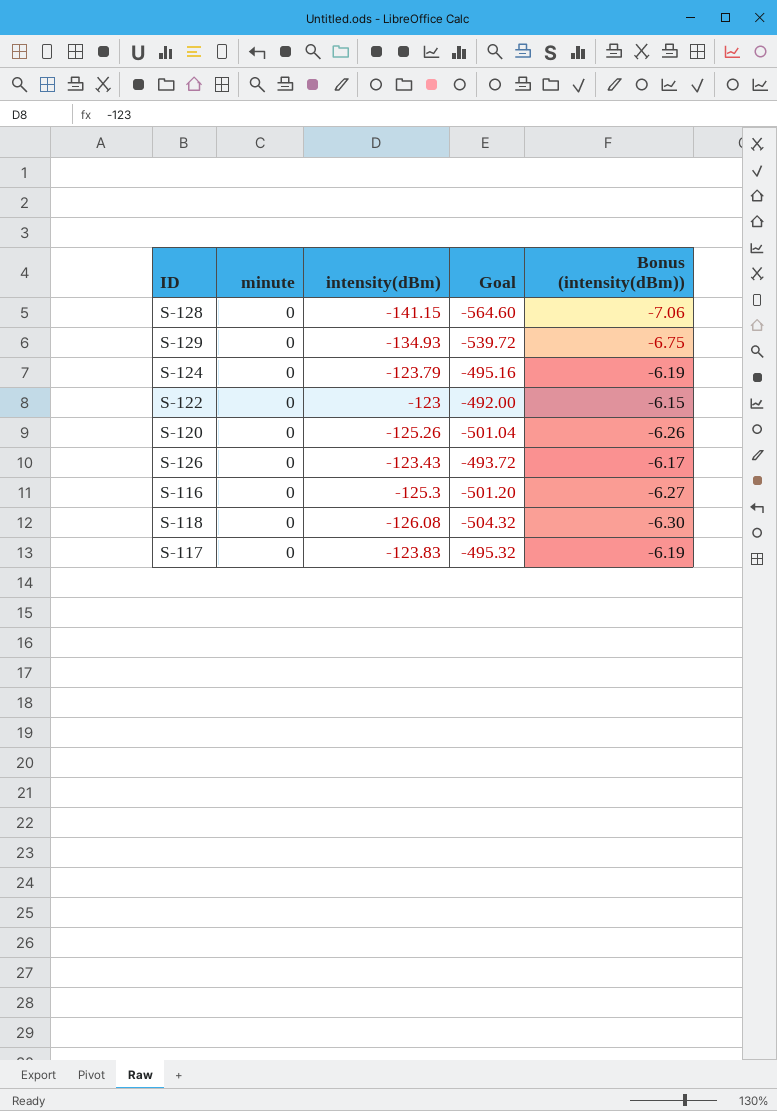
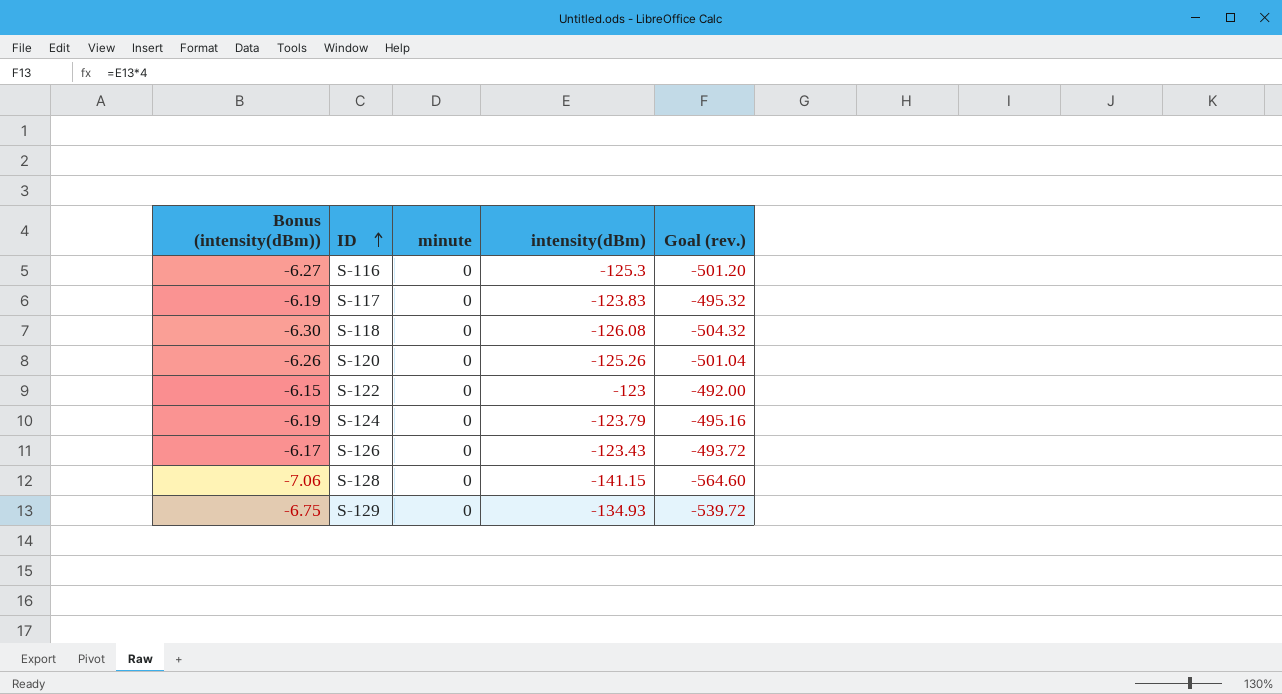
row order: none -> ID ascending
column Bonus (intensity(dBm)) | position: 5 -> 1
column name: Goal -> Goal (rev.)

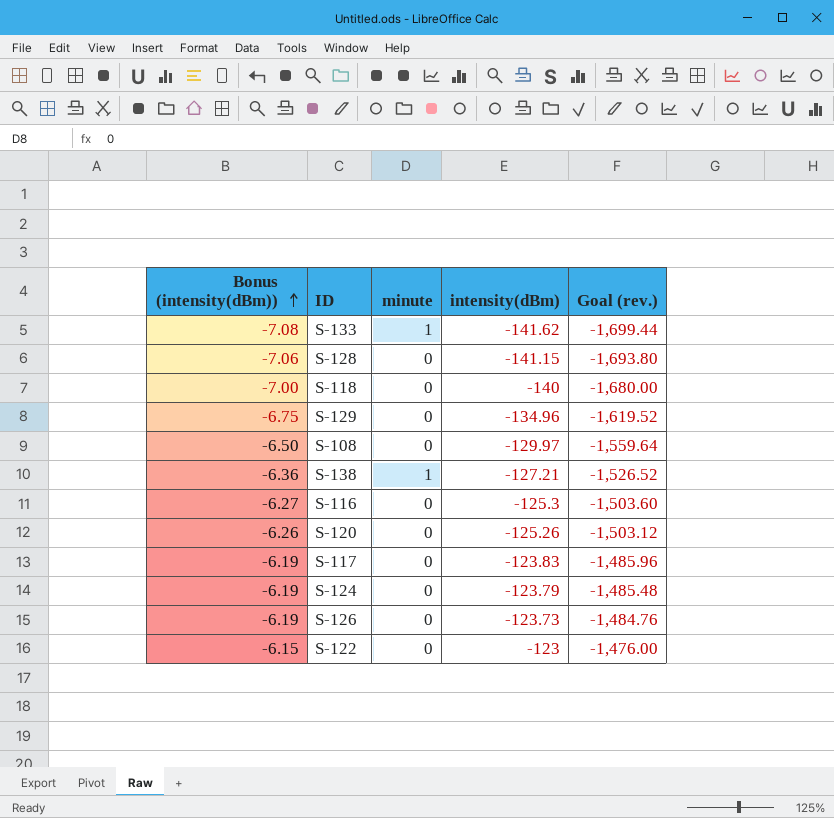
row order: ID ascending -> Bonus (intensity(dBm)) ascending
column Goal (rev.) | formula: [intensity(dBm)] * 4 -> [intensity(dBm)] * 12
row S-133: none -> -7.08 | 1 | -141.62 | -1,699.44
S-118 | Bonus (intensity(dBm)): -6.30 -> -7.00
S-118 | intensity(dBm): -126.08 -> -140
S-129 | intensity(dBm): -134.93 -> -134.96
row S-108: none -> -6.50 | 0 | -129.97 | -1,559.64
row S-138: none -> -6.36 | 1 | -127.21 | -1,526.52
S-126 | Bonus (intensity(dBm)): -6.17 -> -6.19
S-126 | intensity(dBm): -123.43 -> -123.73

